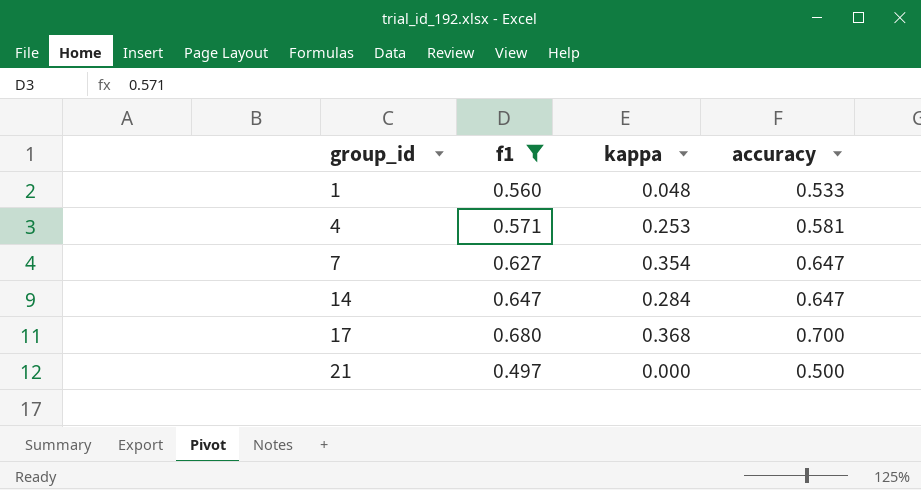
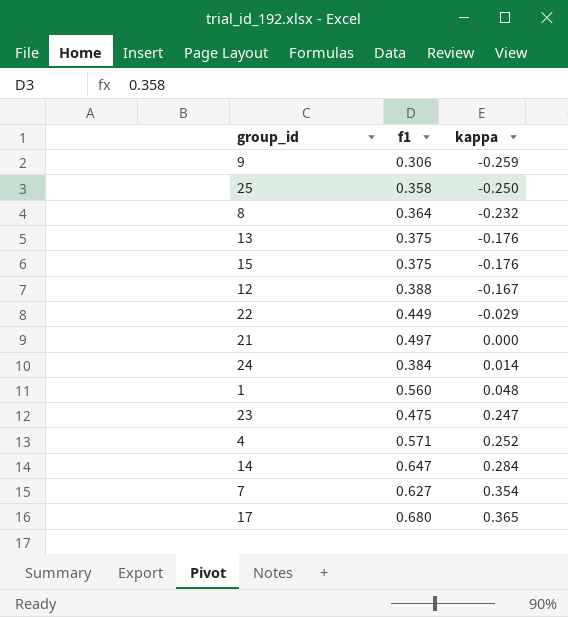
filter: f1 >= 0.497 -> none
row order: group_id ascending -> kappa ascending
column accuracy | position: 4 -> none
4 | kappa: 0.253 -> 0.252
17 | kappa: 0.368 -> 0.365

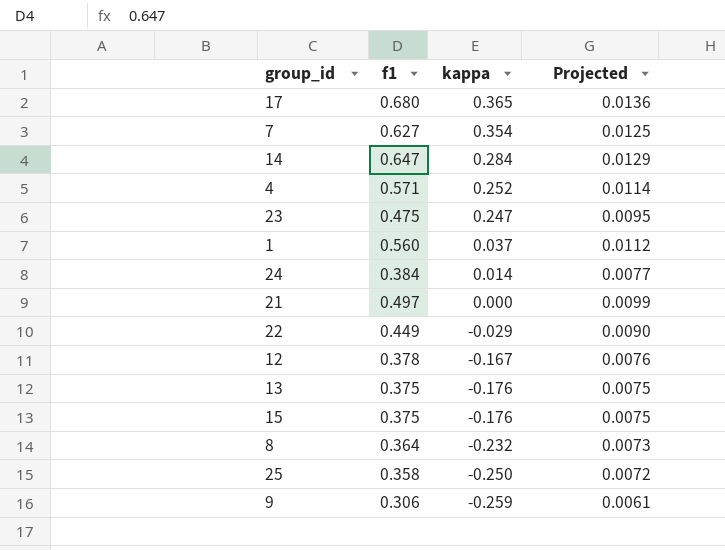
row order: kappa ascending -> kappa descending
column Projected | formula: none -> [f1] * 0.02
1 | kappa: 0.048 -> 0.037
12 | f1: 0.388 -> 0.378

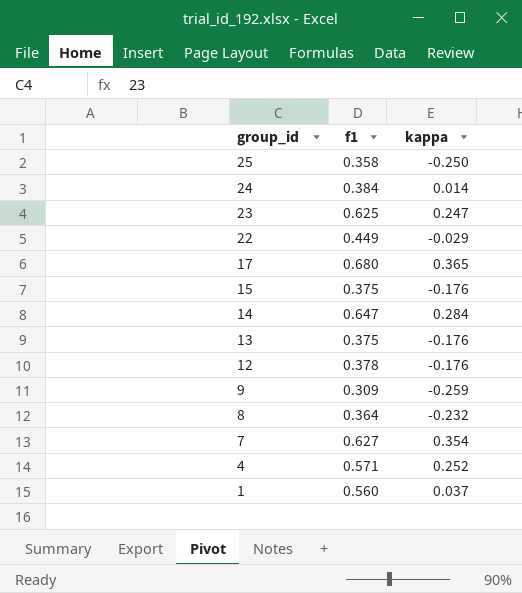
row order: kappa descending -> group_id descending
column Projected | formula: [f1] * 0.02 -> none
row 21: 0.497 | 0.000 | 0.0099 -> none
23 | f1: 0.475 -> 0.625
12 | kappa: -0.167 -> -0.176
9 | f1: 0.306 -> 0.309

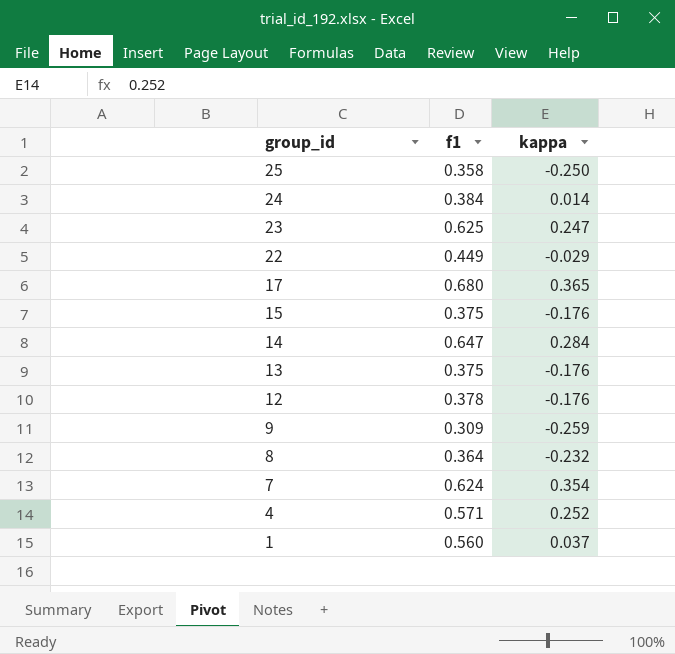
7 | f1: 0.627 -> 0.624

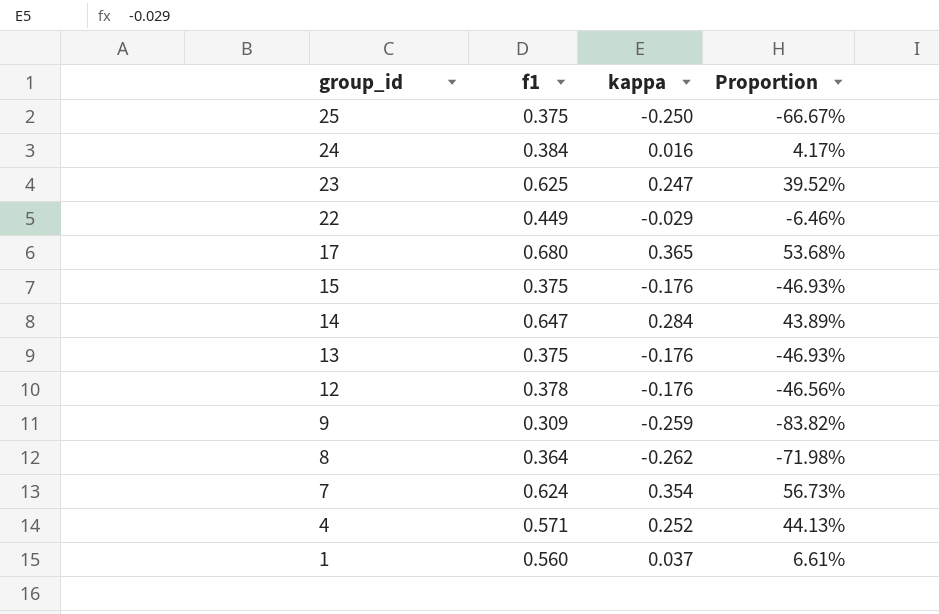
column Proportion | formula: none -> [kappa] / [f1]
25 | f1: 0.358 -> 0.375
24 | kappa: 0.014 -> 0.016
8 | kappa: -0.232 -> -0.262

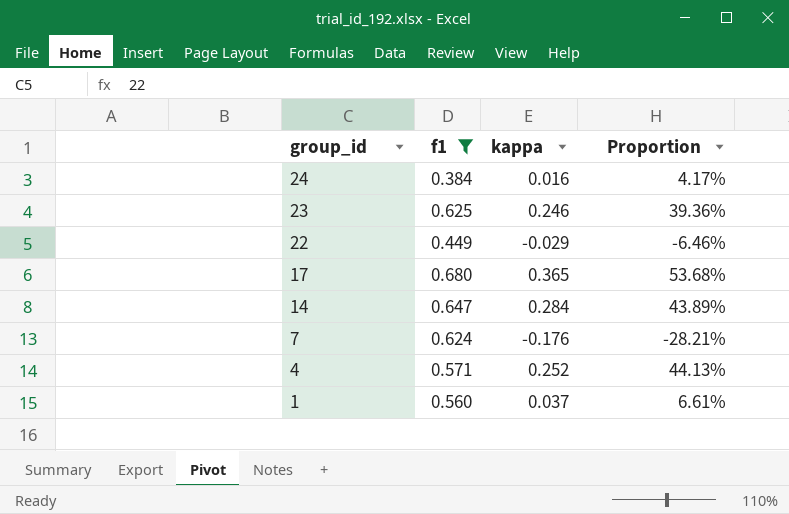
filter: none -> f1 >= 0.384
23 | kappa: 0.247 -> 0.246
23 | Proportion: 39.52% -> 39.36%
7 | kappa: 0.354 -> -0.176
7 | Proportion: 56.73% -> -28.21%

